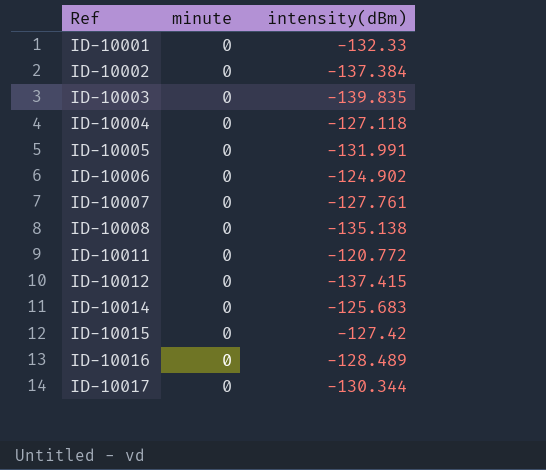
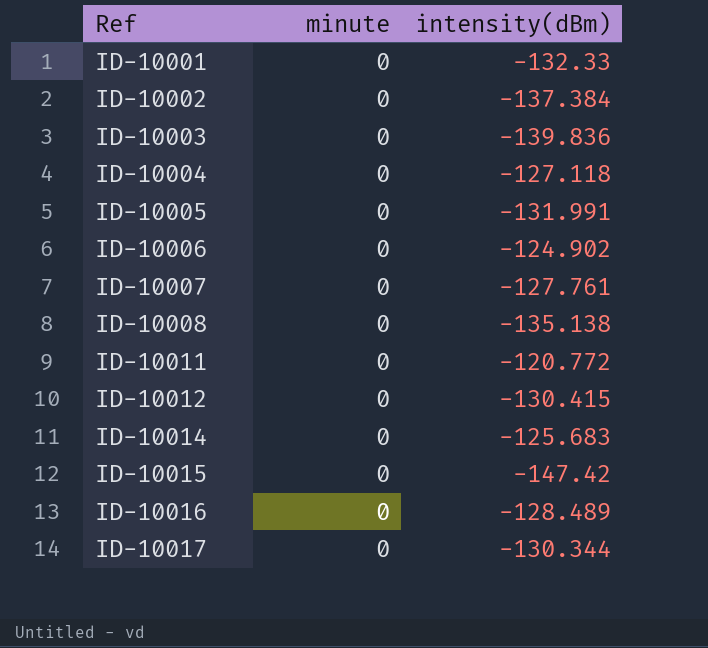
ID-10003 | intensity(dBm): -139.835 -> -139.836
ID-10012 | intensity(dBm): -137.415 -> -130.415
ID-10015 | intensity(dBm): -127.42 -> -147.42

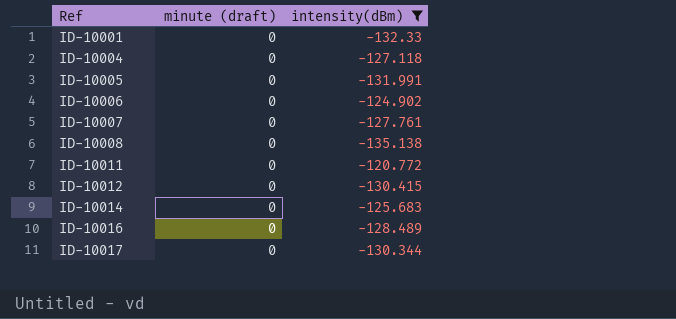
filter: none -> intensity(dBm) >= -135.138
column name: minute -> minute (draft)

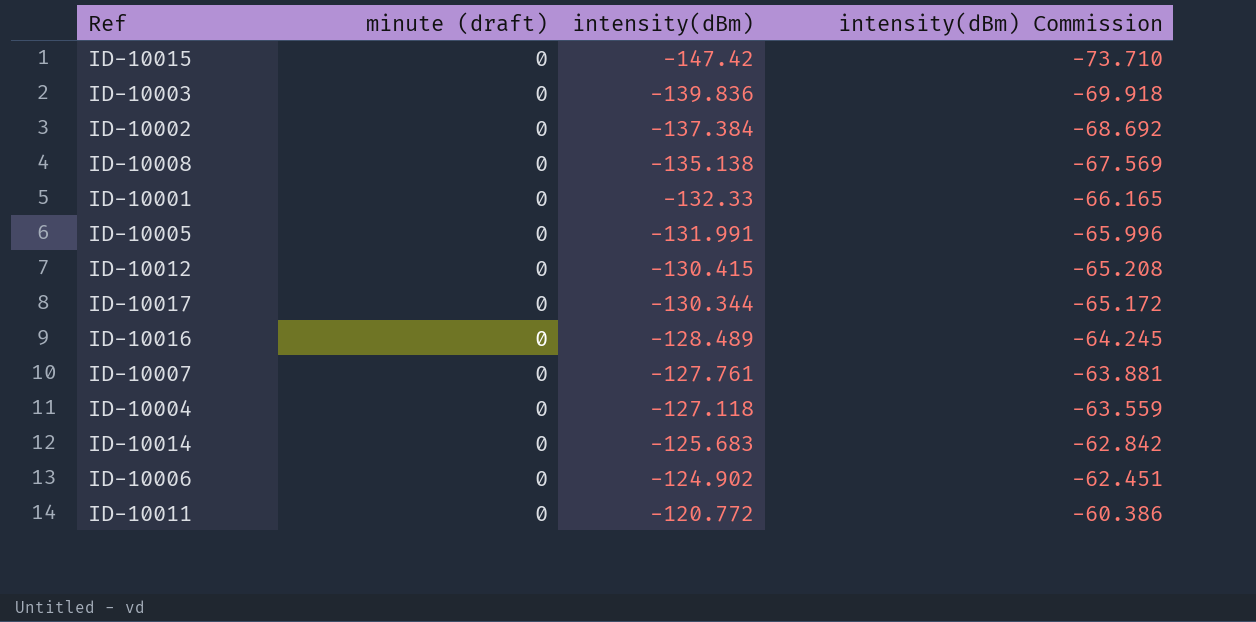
filter: intensity(dBm) >= -135.138 -> none
row order: Ref ascending -> intensity(dBm) ascending
column intensity(dBm) Commission | formula: none -> [intensity(dBm)] * 0.5

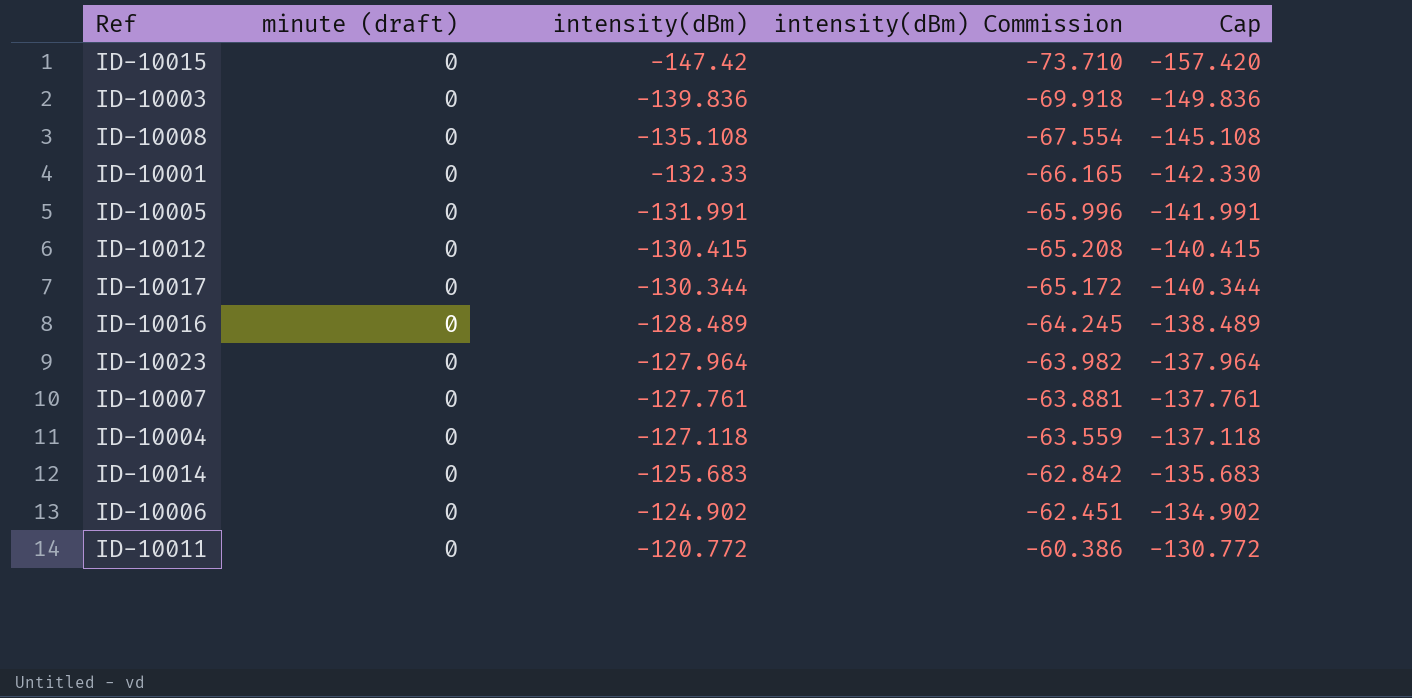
column Cap | formula: none -> [intensity(dBm)] - 10
row ID-10002: 0 | -137.384 | -68.692 -> none
ID-10008 | intensity(dBm): -135.138 -> -135.108
ID-10008 | intensity(dBm) Commission: -67.569 -> -67.554
row ID-10023: none -> 0 | -127.964 | -63.982 | -137.964

